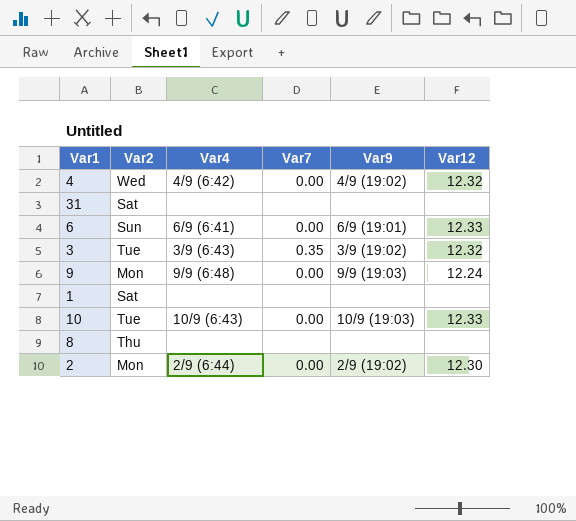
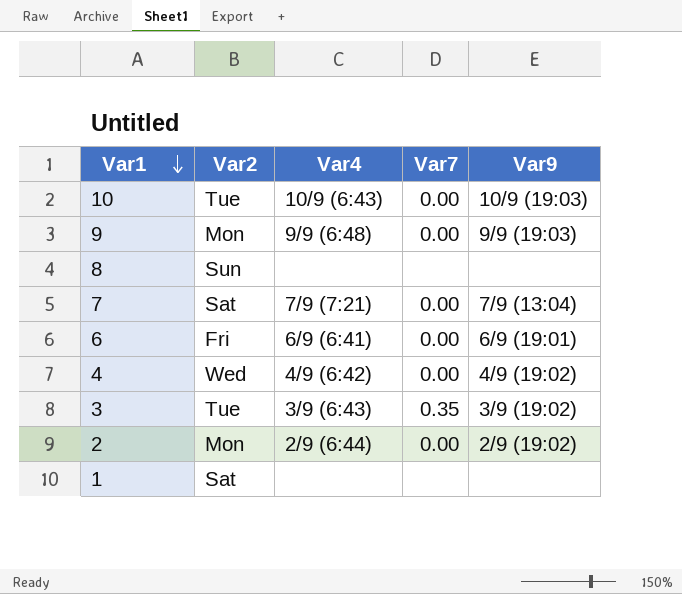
row order: none -> Var1 descending
column Var12 | position: 6 -> none
row 31: Sat | none | none | none | none -> none
8 | Var2: Thu -> Sun
row 7: none -> Sat | 7/9 (7:21) | 0.00 | 7/9 (13:04)
6 | Var2: Sun -> Fri

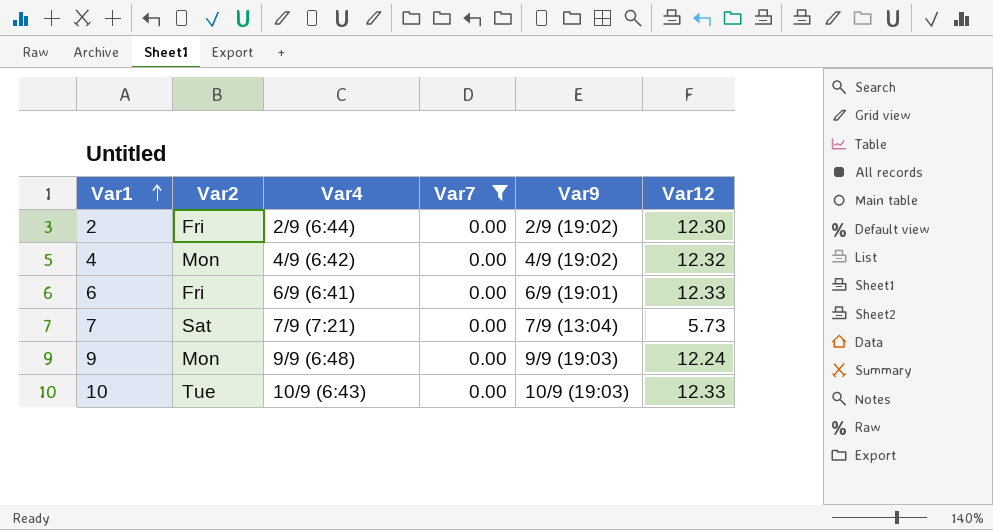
filter: none -> Var7 = 0.00
row order: Var1 descending -> Var1 ascending
column Var12 | position: none -> 6
2 | Var2: Mon -> Fri
4 | Var2: Wed -> Mon

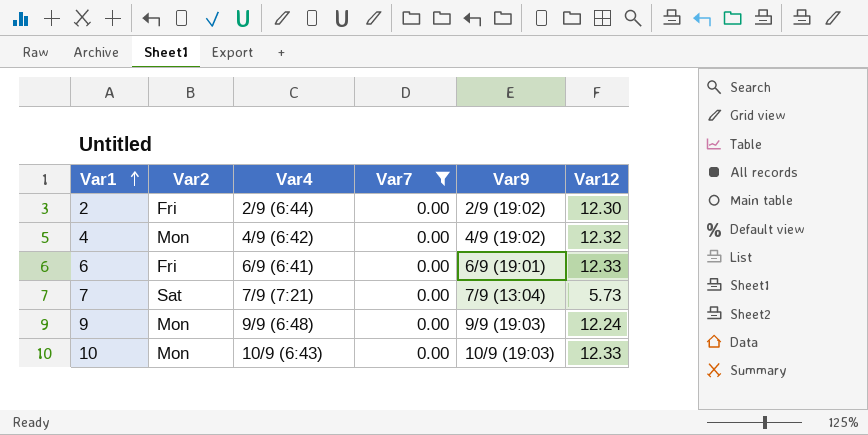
10 | Var2: Tue -> Mon

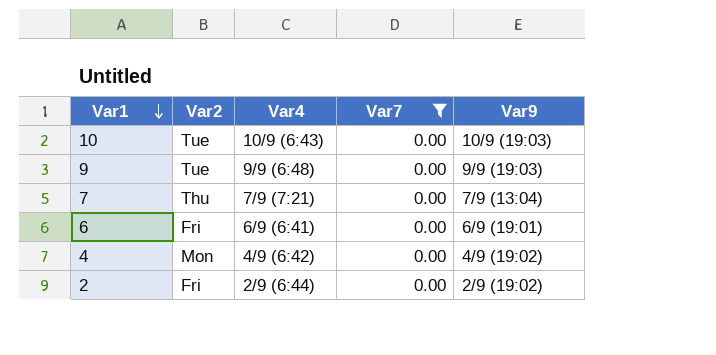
row order: Var1 ascending -> Var1 descending
column Var12 | position: 6 -> none
10 | Var2: Mon -> Tue
9 | Var2: Mon -> Tue
7 | Var2: Sat -> Thu

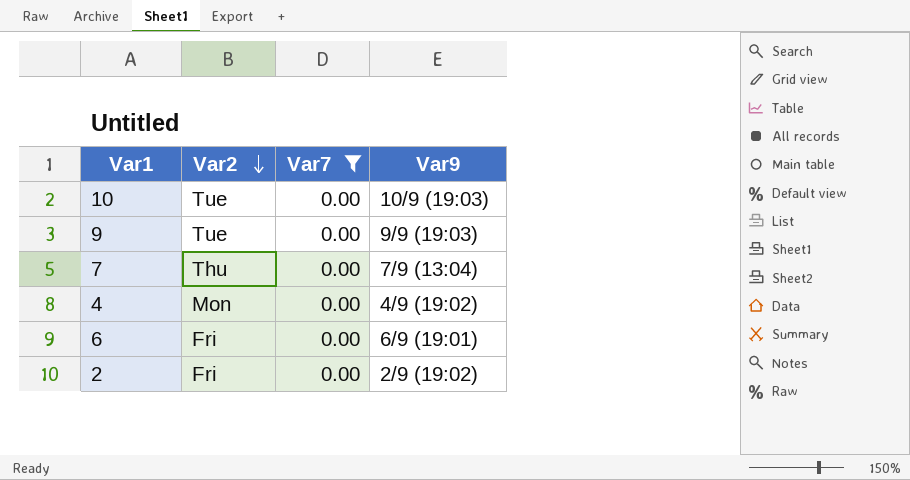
row order: Var1 descending -> Var2 descending
column Var4 | position: 3 -> none

